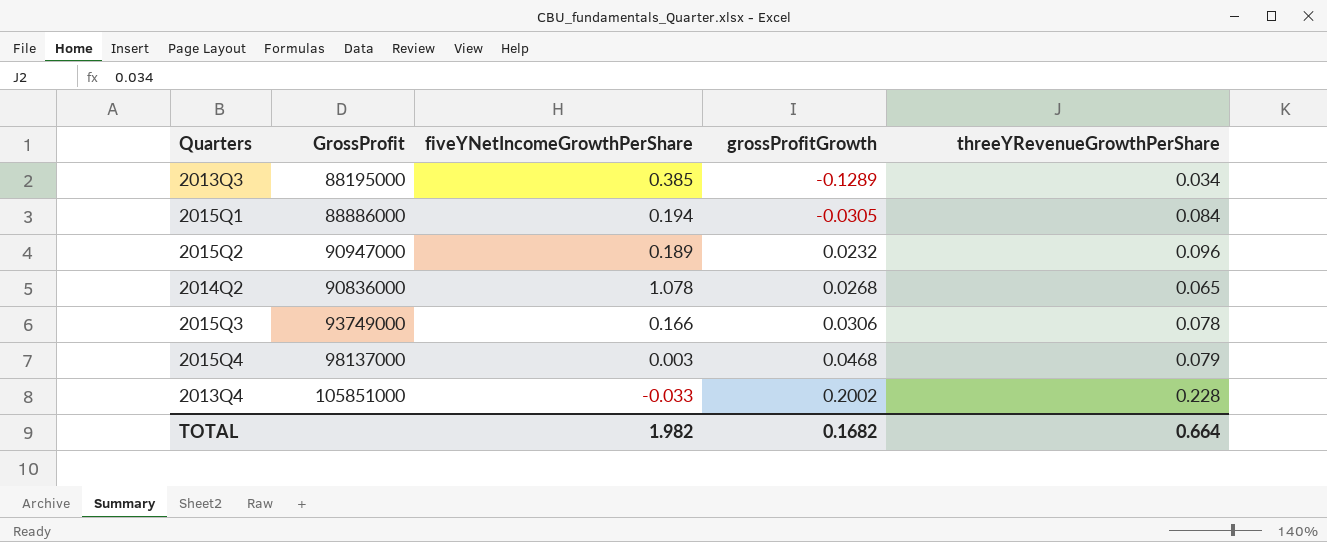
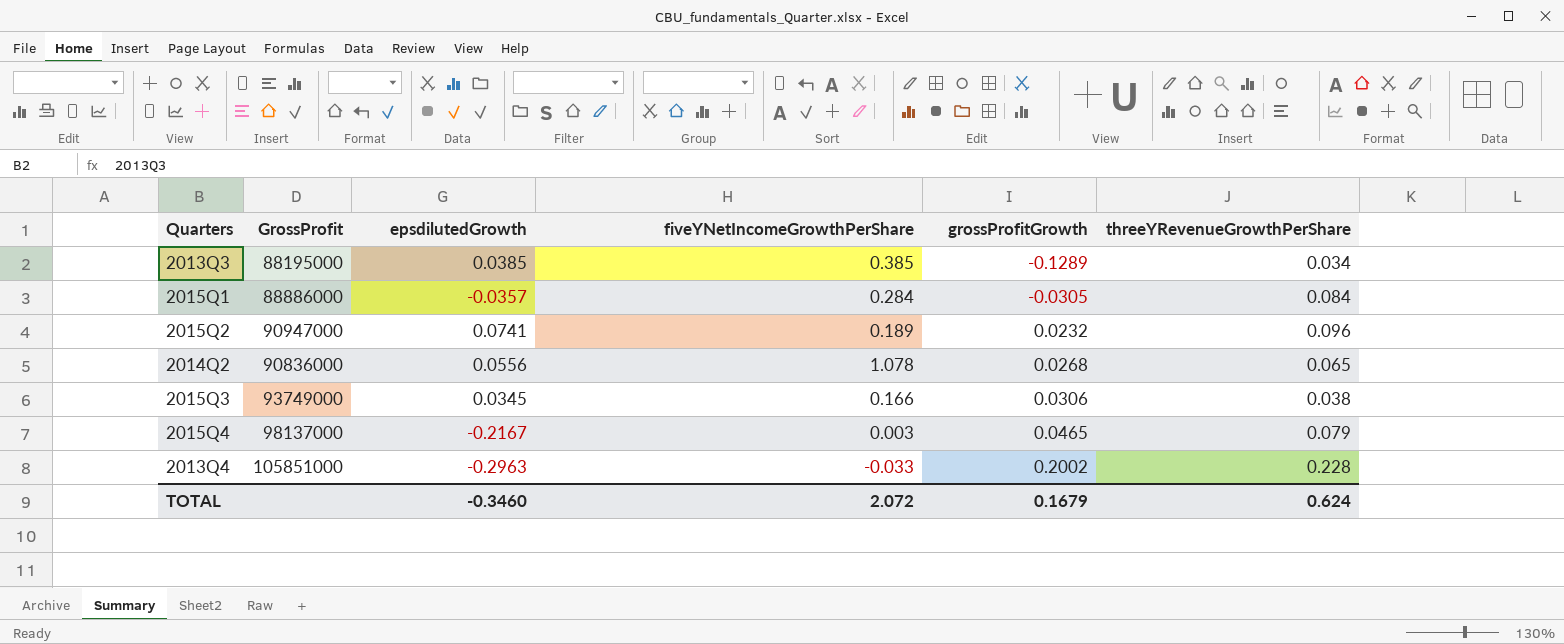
column epsdilutedGrowth | position: none -> 3
2015Q1 | fiveYNetIncomeGrowthPerShare: 0.194 -> 0.284
2015Q3 | threeYRevenueGrowthPerShare: 0.078 -> 0.038
2015Q4 | grossProfitGrowth: 0.0468 -> 0.0465
TOTAL | fiveYNetIncomeGrowthPerShare: 1.982 -> 2.072
TOTAL | grossProfitGrowth: 0.1682 -> 0.1679
TOTAL | threeYRevenueGrowthPerShare: 0.664 -> 0.624

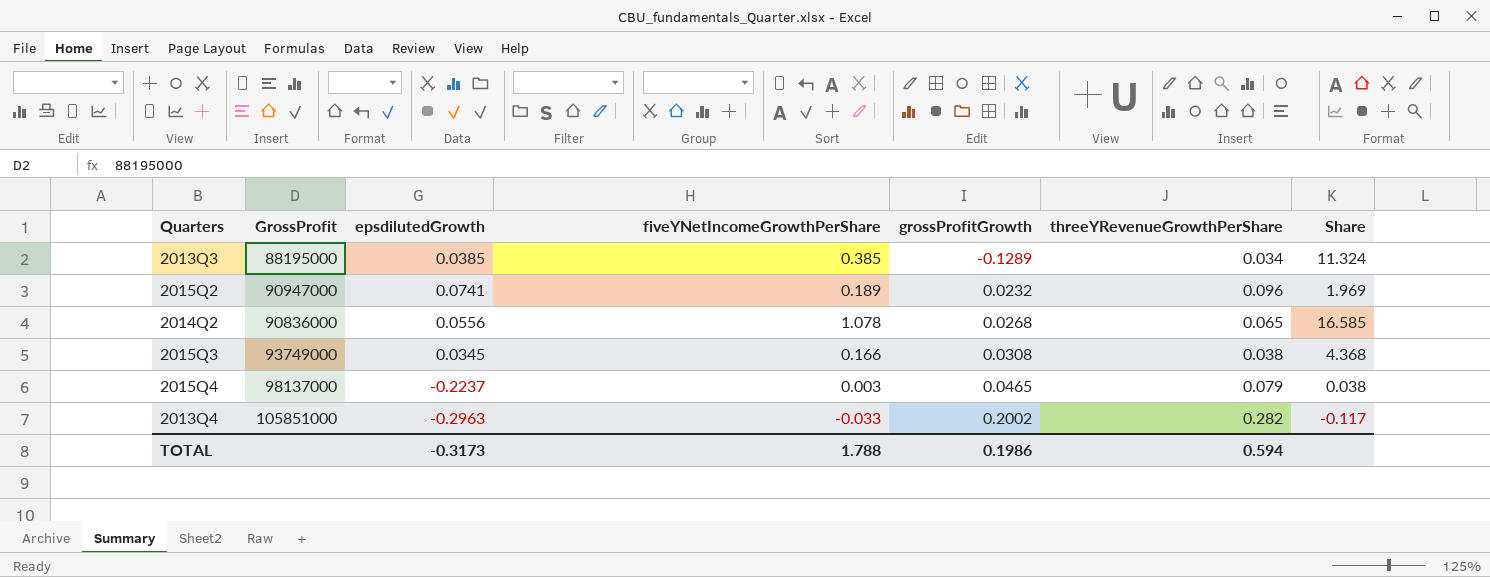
column Share | formula: none -> [fiveYNetIncomeGrowthPerShare] / [threeYRevenueGrowthPerShare]
row 2015Q1: 88886000 | -0.0357 | 0.284 | -0.0305 | 0.084 -> none
2015Q3 | grossProfitGrowth: 0.0306 -> 0.0308
2015Q4 | epsdilutedGrowth: -0.2167 -> -0.2237
2013Q4 | threeYRevenueGrowthPerShare: 0.228 -> 0.282
TOTAL | epsdilutedGrowth: -0.3460 -> -0.3173
TOTAL | fiveYNetIncomeGrowthPerShare: 2.072 -> 1.788
TOTAL | grossProfitGrowth: 0.1679 -> 0.1986
TOTAL | threeYRevenueGrowthPerShare: 0.624 -> 0.594

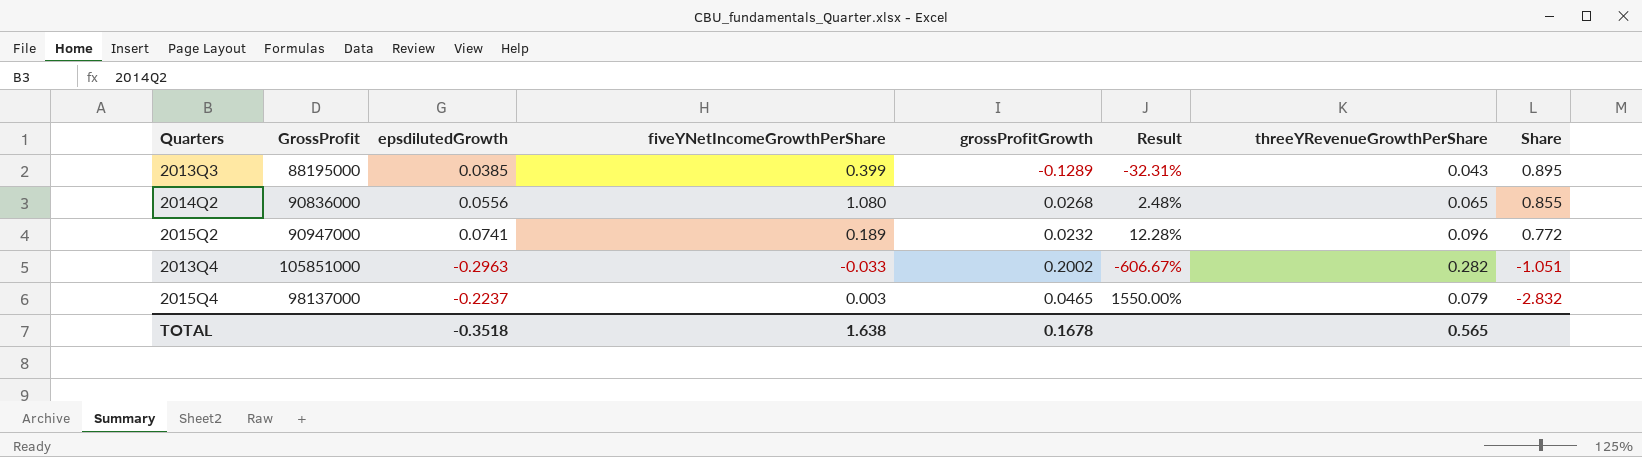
row order: grossProfitGrowth ascending -> Share descending
column Result | formula: none -> [grossProfitGrowth] / [fiveYNetIncomeGrowthPerShare]
column Share | formula: [fiveYNetIncomeGrowthPerShare] / [threeYRevenueGrowthPerShare] -> [epsdilutedGrowth] / [threeYRevenueGrowthPerShare]
row 2015Q3: 93749000 | 0.0345 | 0.166 | 0.0308 | 0.038 | 4.368 -> none
2013Q3 | fiveYNetIncomeGrowthPerShare: 0.385 -> 0.399
2013Q3 | threeYRevenueGrowthPerShare: 0.034 -> 0.043
2014Q2 | fiveYNetIncomeGrowthPerShare: 1.078 -> 1.080
TOTAL | epsdilutedGrowth: -0.3173 -> -0.3518
TOTAL | fiveYNetIncomeGrowthPerShare: 1.788 -> 1.638
TOTAL | grossProfitGrowth: 0.1986 -> 0.1678
TOTAL | threeYRevenueGrowthPerShare: 0.594 -> 0.565

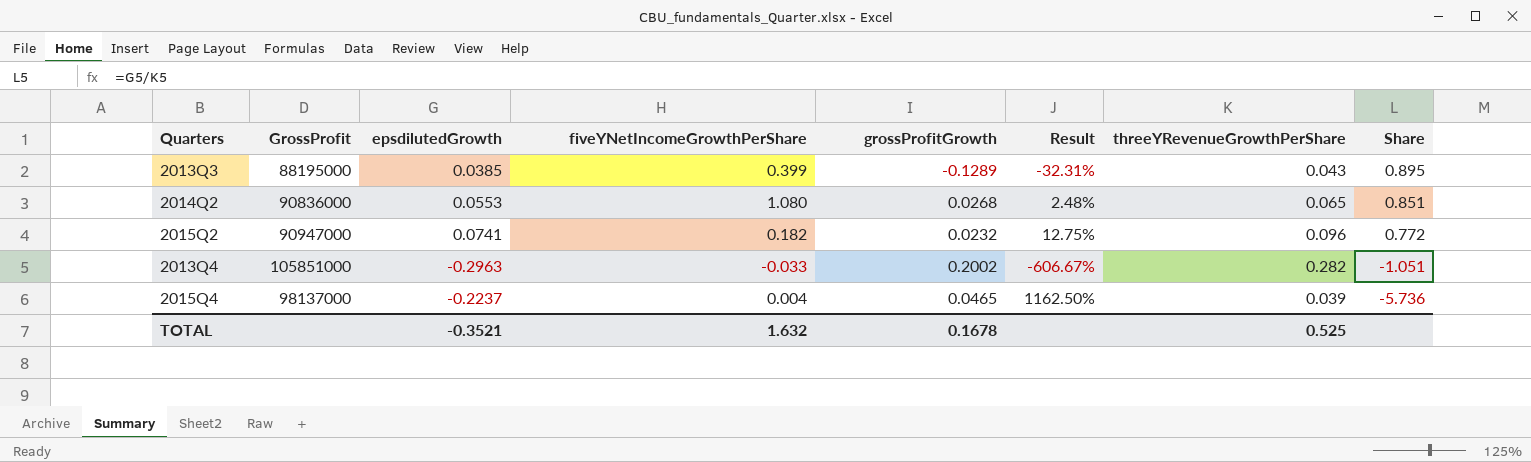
2014Q2 | epsdilutedGrowth: 0.0556 -> 0.0553
2014Q2 | Share: 0.855 -> 0.851
2015Q2 | fiveYNetIncomeGrowthPerShare: 0.189 -> 0.182
2015Q2 | Result: 12.28% -> 12.75%
2015Q4 | fiveYNetIncomeGrowthPerShare: 0.003 -> 0.004
2015Q4 | Result: 1550.00% -> 1162.50%
2015Q4 | threeYRevenueGrowthPerShare: 0.079 -> 0.039
2015Q4 | Share: -2.832 -> -5.736
TOTAL | epsdilutedGrowth: -0.3518 -> -0.3521
TOTAL | fiveYNetIncomeGrowthPerShare: 1.638 -> 1.632
TOTAL | threeYRevenueGrowthPerShare: 0.565 -> 0.525

